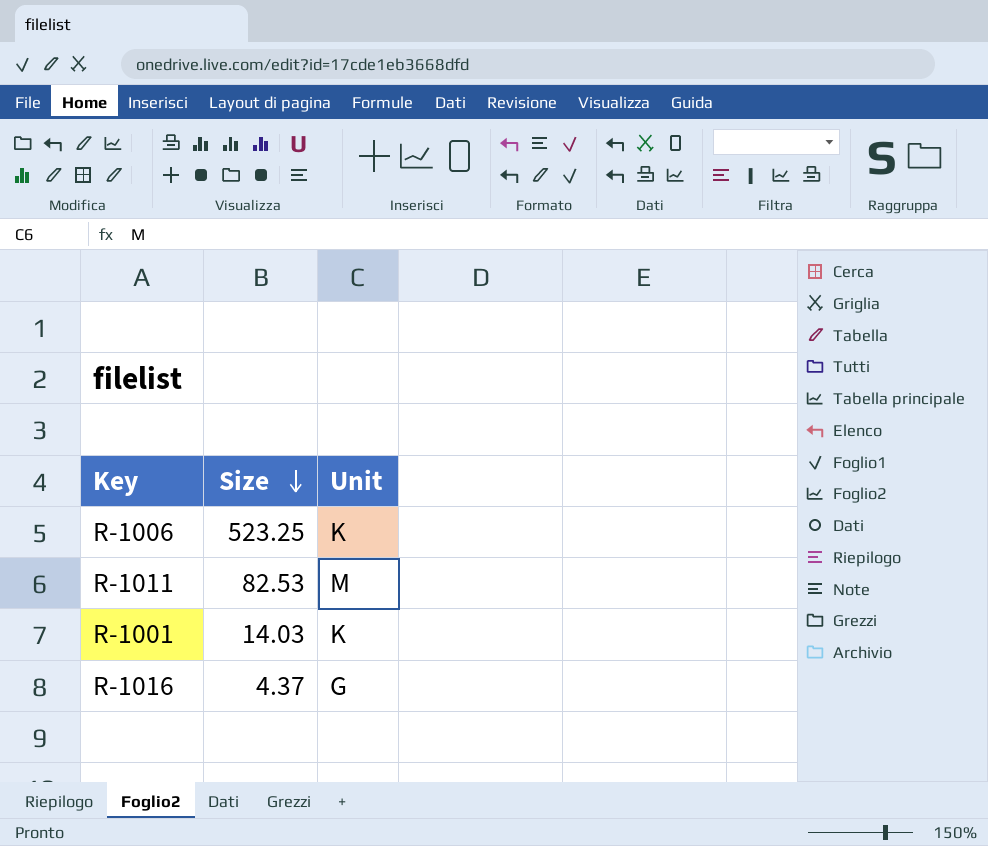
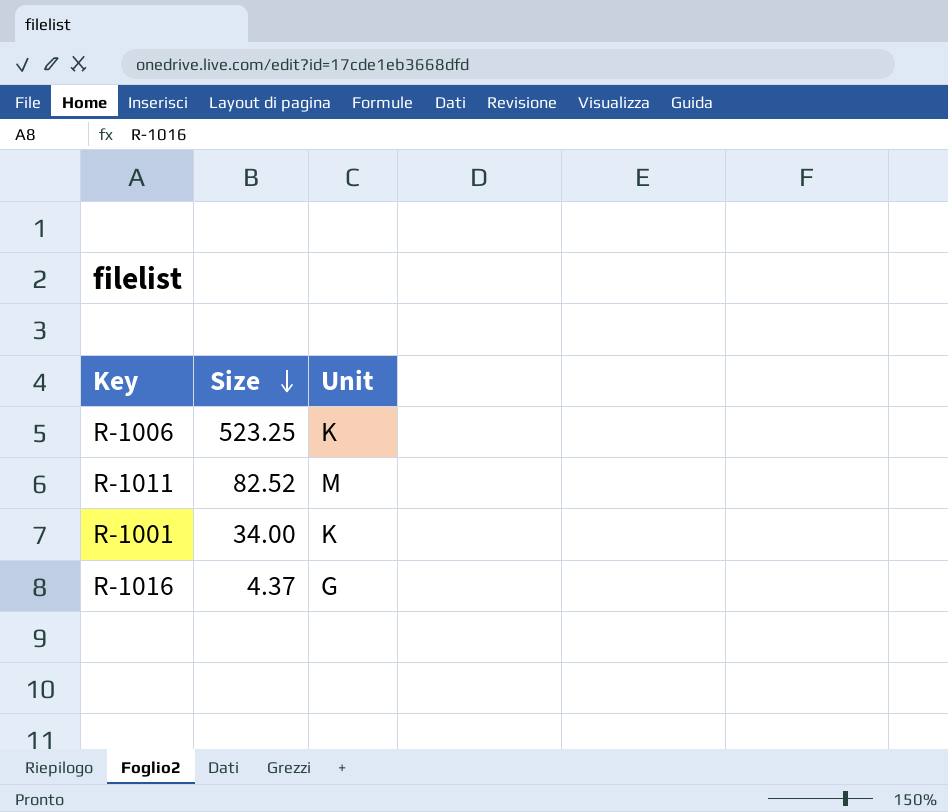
R-1011 | Size: 82.53 -> 82.52
R-1001 | Size: 14.03 -> 34.00

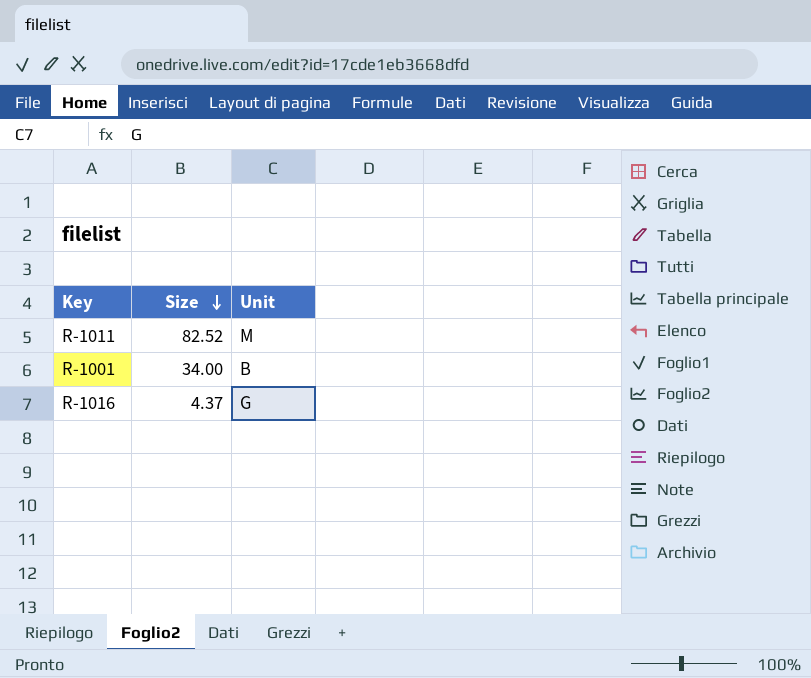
row R-1006: 523.25 | K -> none
R-1001 | Unit: K -> B

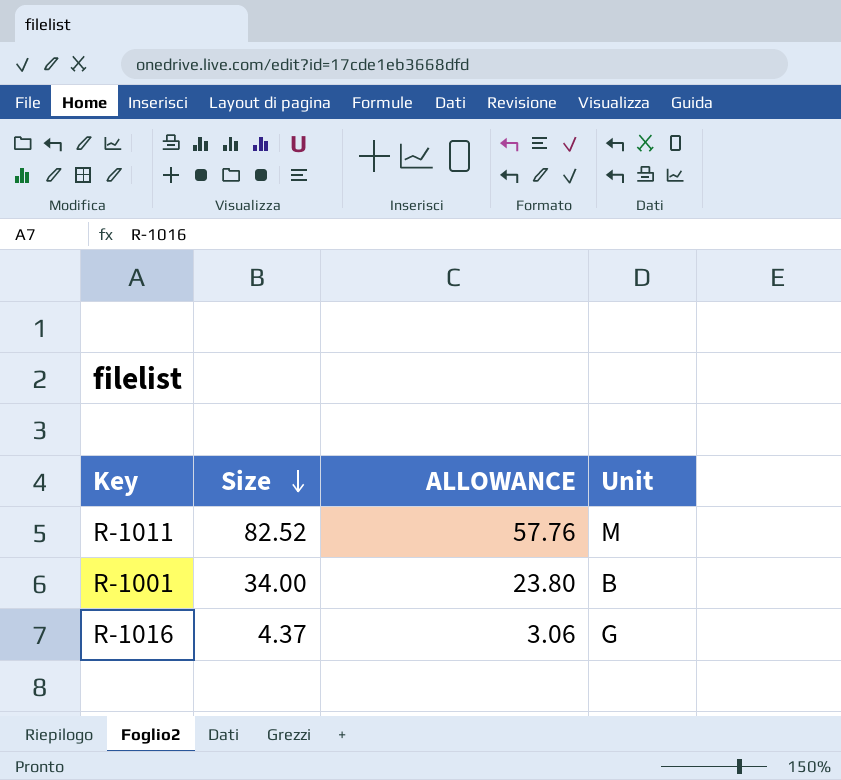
column ALLOWANCE | formula: none -> [Size] * 0.7

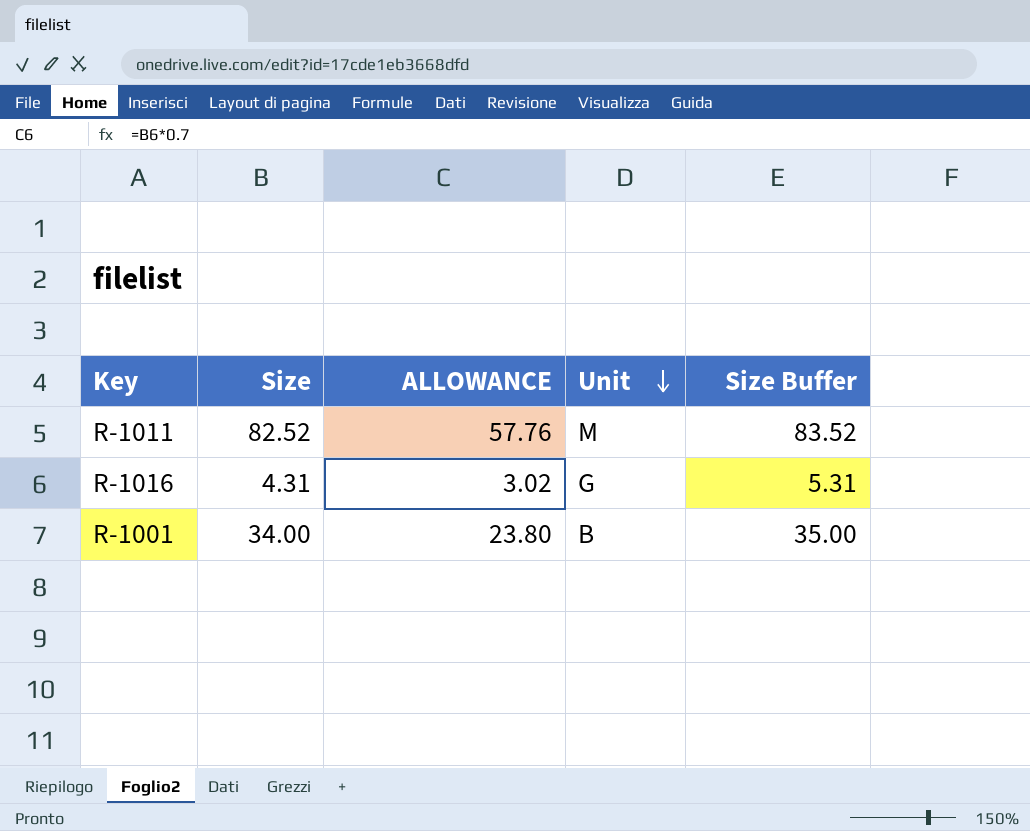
row order: Size descending -> Unit descending
column Size Buffer | formula: none -> [Size] + 1
R-1016 | Size: 4.37 -> 4.31
R-1016 | ALLOWANCE: 3.06 -> 3.02

